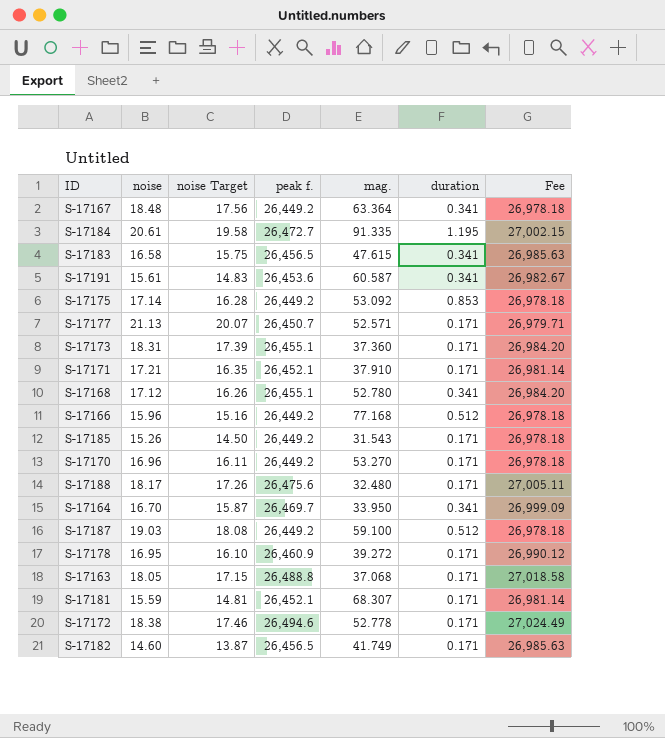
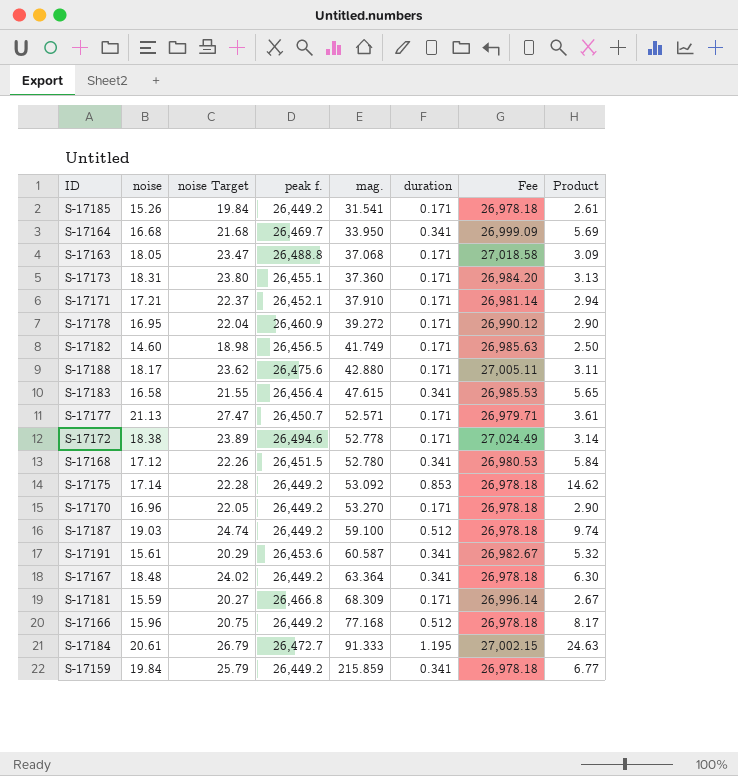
row order: none -> mag. ascending
column noise Target | formula: [noise] * 0.95 -> [noise] * 1.3
column Product | formula: none -> [noise] * [duration]
S-17185 | mag.: 31.543 -> 31.541
S-17164 | noise: 16.70 -> 16.68
S-17188 | mag.: 32.480 -> 42.880
S-17183 | peak f.: 26,456.5 -> 26,456.4
S-17183 | Fee: 26,985.63 -> 26,985.53
S-17168 | peak f.: 26,455.1 -> 26,451.5
S-17168 | Fee: 26,984.20 -> 26,980.53
S-17181 | peak f.: 26,452.1 -> 26,466.8
S-17181 | mag.: 68.307 -> 68.309
S-17181 | Fee: 26,981.14 -> 26,996.14
S-17184 | mag.: 91.335 -> 91.333
row S-17159: none -> 19.84 | 25.79 | 26,449.2 | 215.859 | 0.341 | 26,978.18 | 6.77

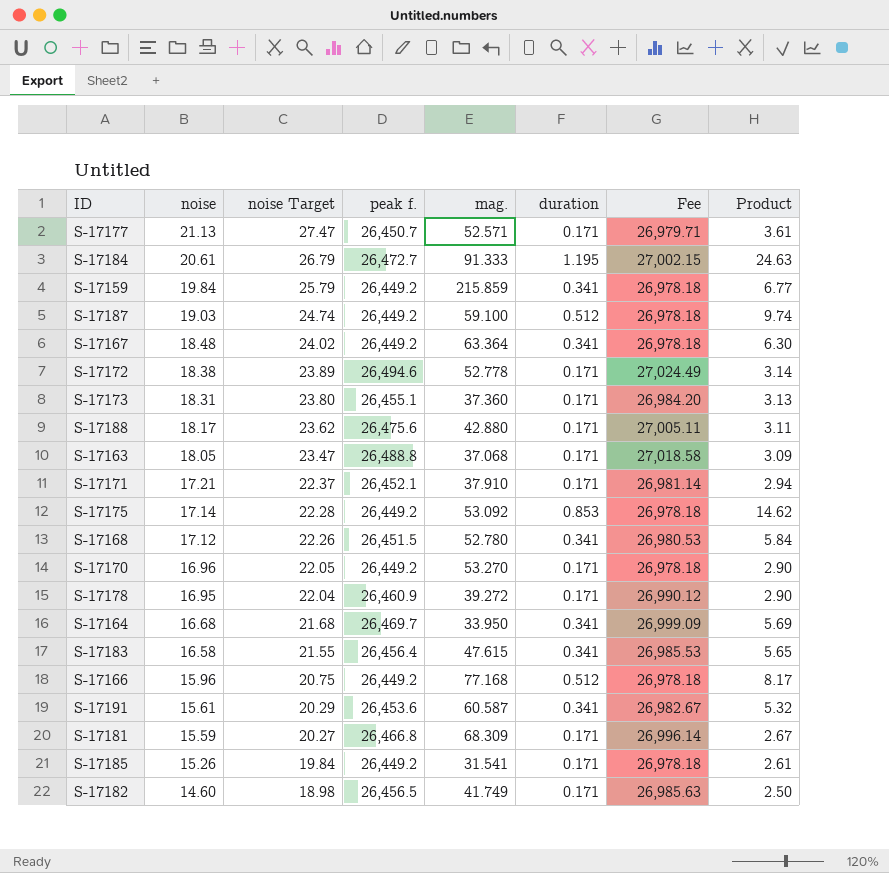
row order: mag. ascending -> noise descending

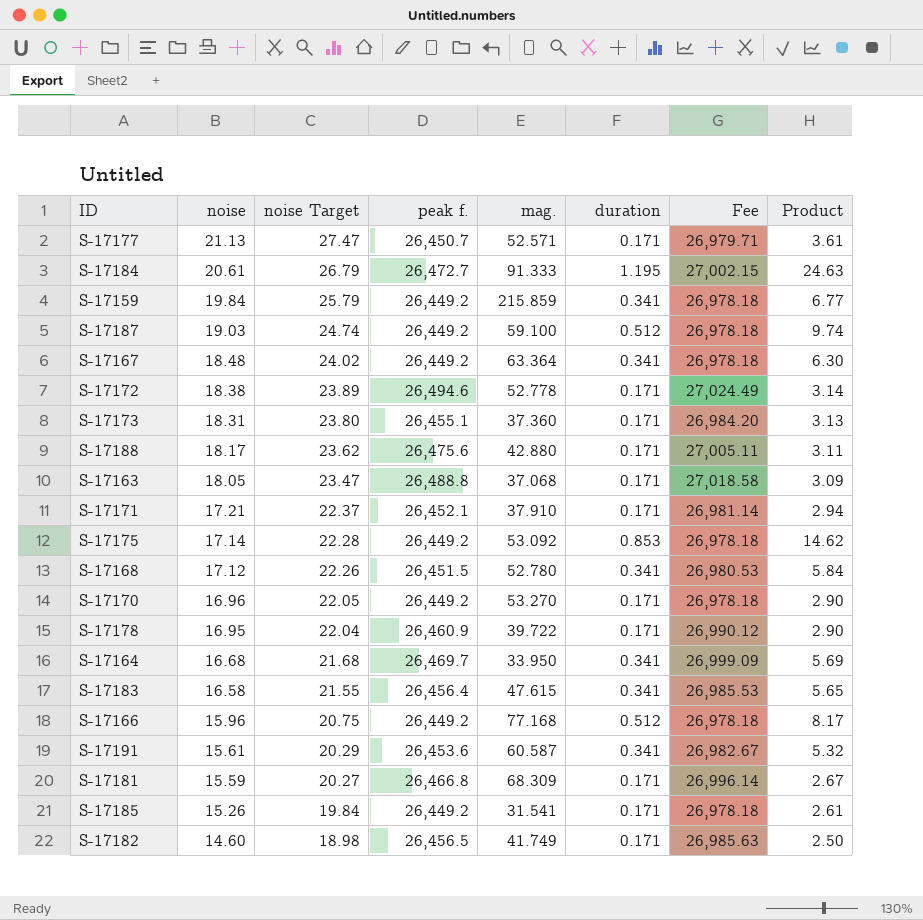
S-17178 | mag.: 39.272 -> 39.722

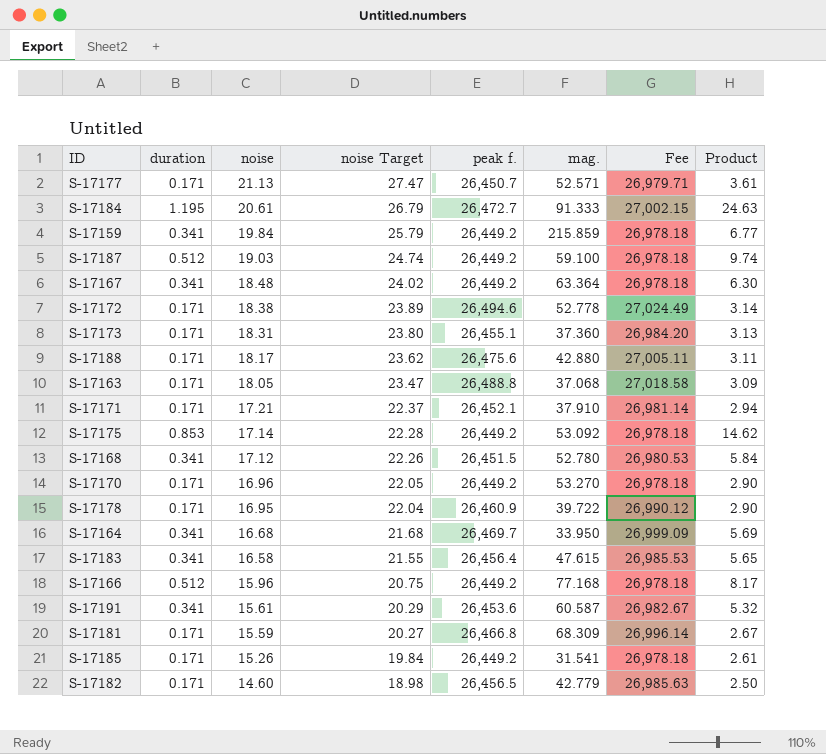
column duration | position: 6 -> 2
S-17182 | mag.: 41.749 -> 42.779

